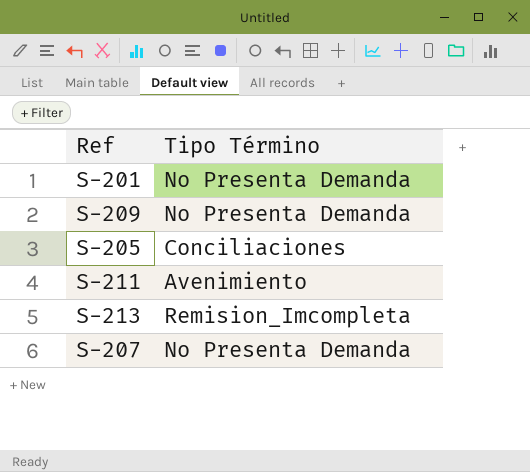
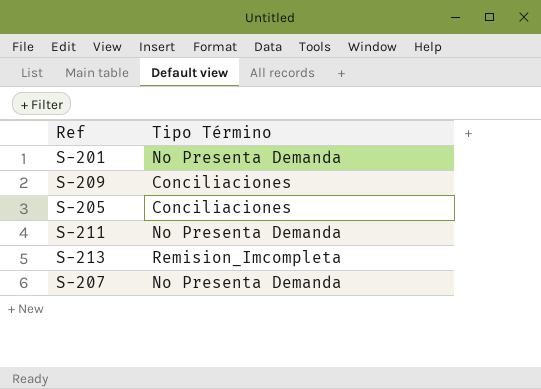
S-209 | Tipo Término: No Presenta Demanda -> Conciliaciones
S-211 | Tipo Término: Avenimiento -> No Presenta Demanda

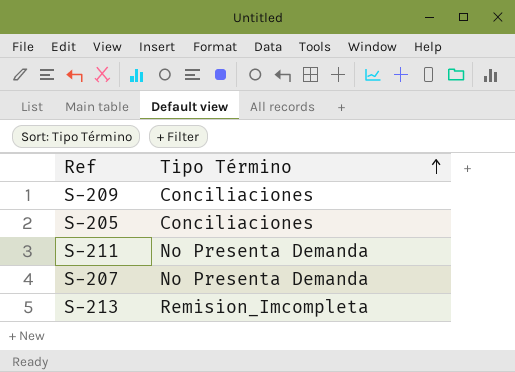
row order: none -> Tipo Término ascending
row S-201: No Presenta Demanda -> none

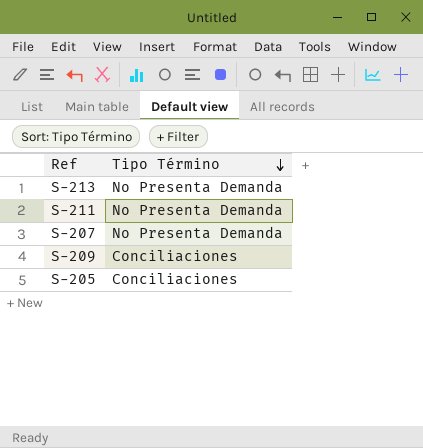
row order: Tipo Término ascending -> Tipo Término descending
S-213 | Tipo Término: Remision_Imcompleta -> No Presenta Demanda

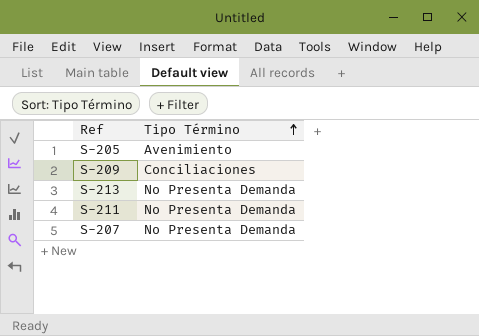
row order: Tipo Término descending -> Tipo Término ascending
S-205 | Tipo Término: Conciliaciones -> Avenimiento

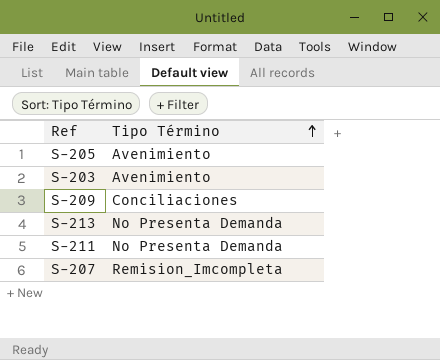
row S-203: none -> Avenimiento
S-207 | Tipo Término: No Presenta Demanda -> Remision_Imcompleta

